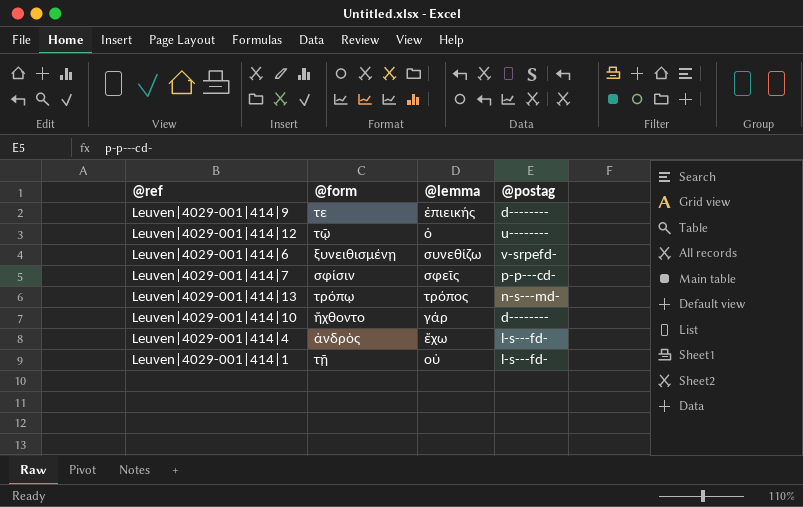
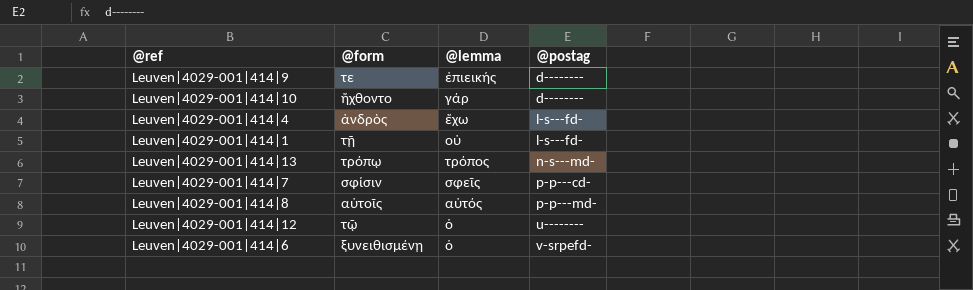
row order: none -> @postag ascending
row Leuven|4029-001|414|8: none -> αὐτοῖς | αὐτός | p-p---md-
Leuven|4029-001|414|6 | @lemma: συνεθίζω -> ὁ

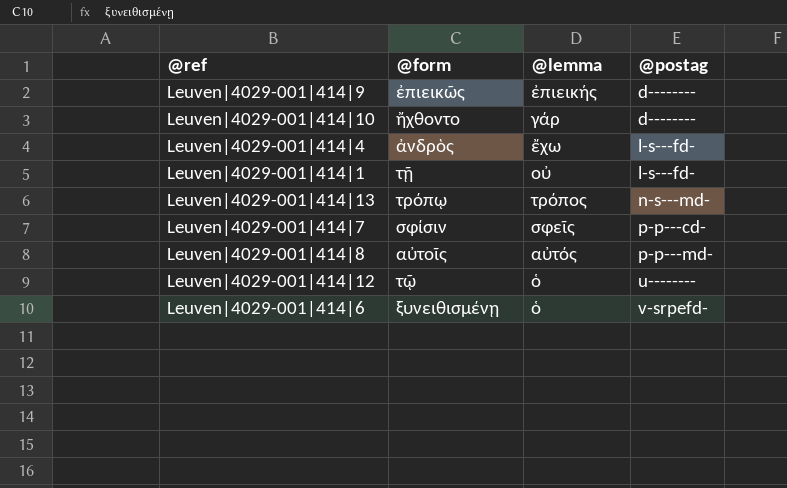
Leuven|4029-001|414|9 | @form: τε -> ἐπιεικῶς

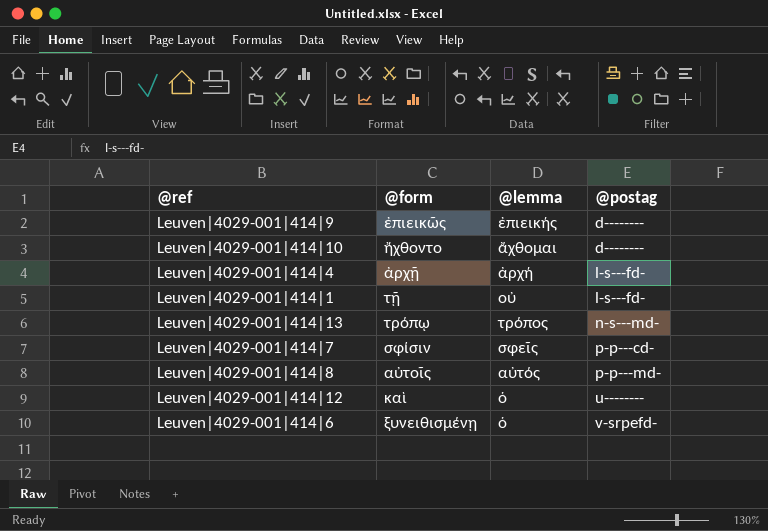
Leuven|4029-001|414|10 | @lemma: γάρ -> ἄχθομαι
Leuven|4029-001|414|4 | @form: ἀνδρὸς -> ἀρχῇ
Leuven|4029-001|414|4 | @lemma: ἔχω -> ἀρχή
Leuven|4029-001|414|12 | @form: τῷ -> καὶ

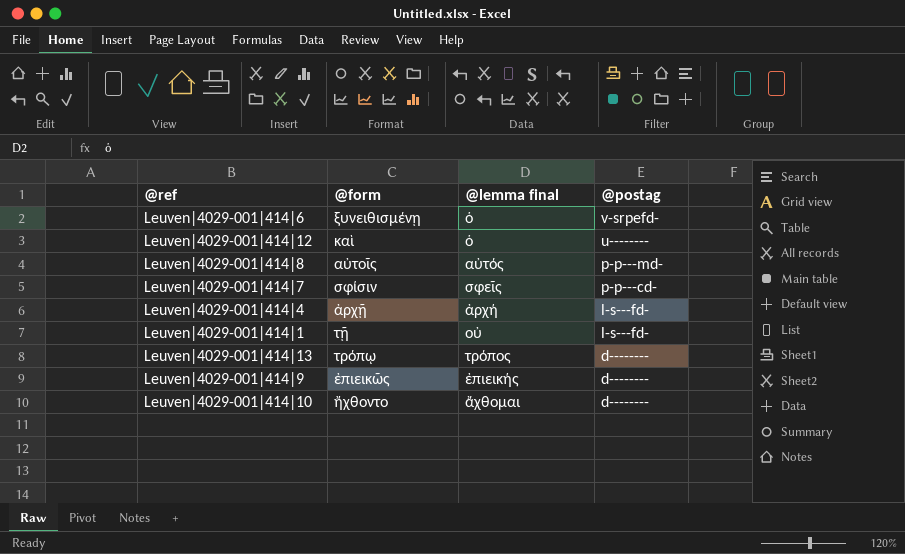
row order: @postag ascending -> @postag descending
column name: @lemma -> @lemma final
Leuven|4029-001|414|13 | @postag: n-s---md- -> d--------

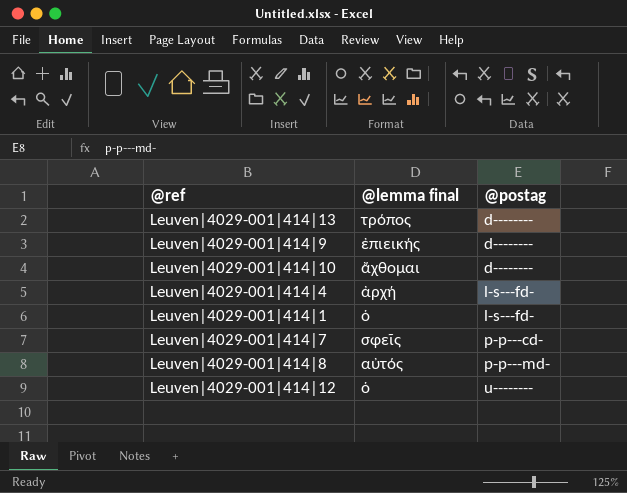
row order: @postag descending -> @postag ascending
column @form | position: 2 -> none
row Leuven|4029-001|414|6: ξυνειθισμένῃ | ὁ | v-srpefd- -> none
Leuven|4029-001|414|1 | @lemma final: οὐ -> ὁ

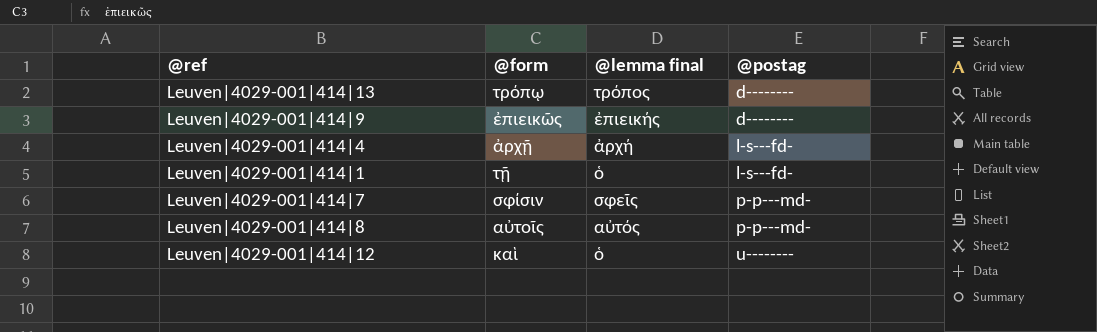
column @form | position: none -> 2
row Leuven|4029-001|414|10: ἄχθομαι | d-------- -> none
Leuven|4029-001|414|7 | @postag: p-p---cd- -> p-p---md-

